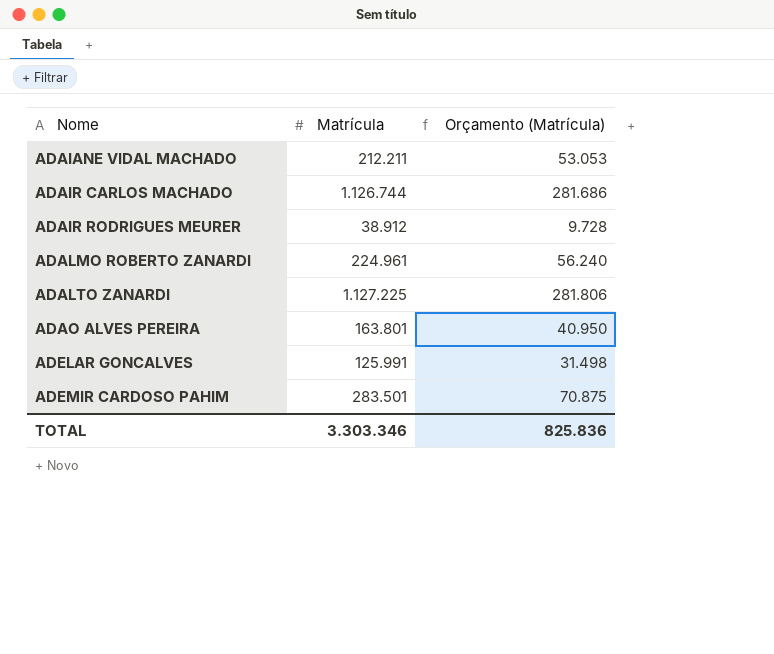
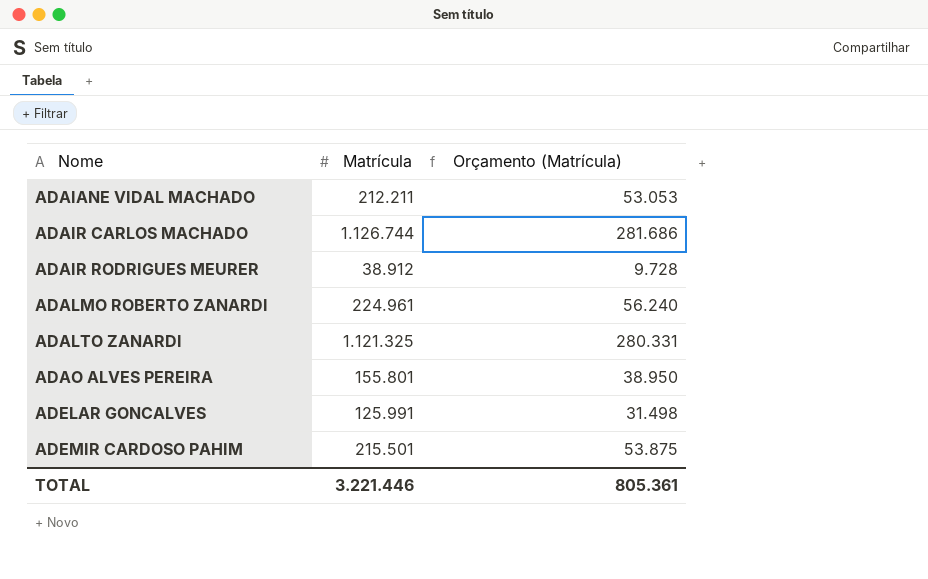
ADALTO ZANARDI | Matrícula: 1.127.225 -> 1.121.325
ADALTO ZANARDI | Orçamento (Matrícula): 281.806 -> 280.331
ADAO ALVES PEREIRA | Matrícula: 163.801 -> 155.801
ADAO ALVES PEREIRA | Orçamento (Matrícula): 40.950 -> 38.950
ADEMIR CARDOSO PAHIM | Matrícula: 283.501 -> 215.501
ADEMIR CARDOSO PAHIM | Orçamento (Matrícula): 70.875 -> 53.875
TOTAL | Matrícula: 3.303.346 -> 3.221.446
TOTAL | Orçamento (Matrícula): 825.836 -> 805.361

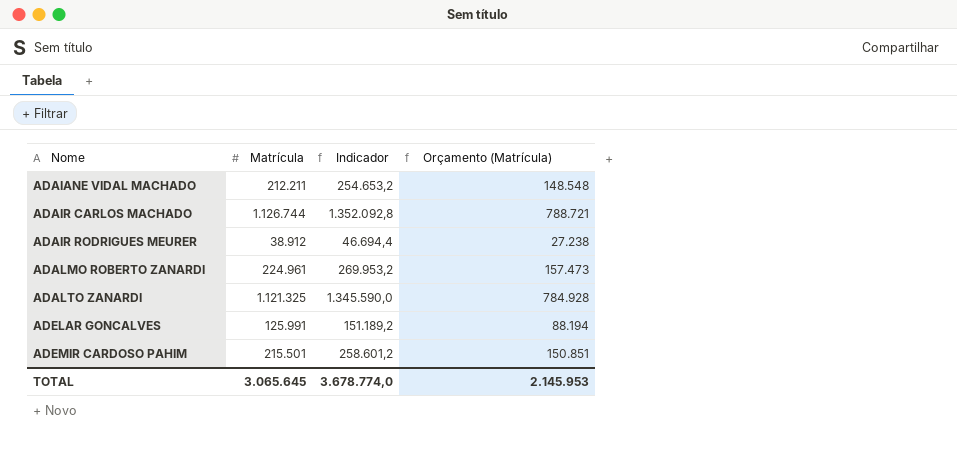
column Indicador | formula: none -> [Matrícula] * 1,2
column Orçamento (Matrícula) | formula: [Matrícula] * 0,25 -> [Matrícula] * 0,7
row ADAO ALVES PEREIRA: 155.801 | 38.950 -> none
TOTAL | Matrícula: 3.221.446 -> 3.065.645
TOTAL | Orçamento (Matrícula): 805.361 -> 2.145.953

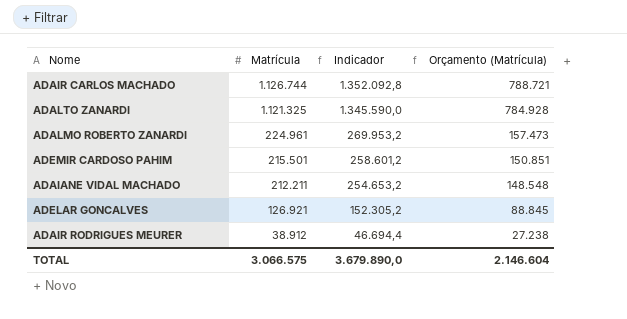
row order: Nome ascending -> Matrícula descending
ADELAR GONCALVES | Matrícula: 125.991 -> 126.921
ADELAR GONCALVES | Indicador: 151.189,2 -> 152.305,2
ADELAR GONCALVES | Orçamento (Matrícula): 88.194 -> 88.845
TOTAL | Matrícula: 3.065.645 -> 3.066.575
TOTAL | Indicador: 3.678.774,0 -> 3.679.890,0
TOTAL | Orçamento (Matrícula): 2.145.953 -> 2.146.604

